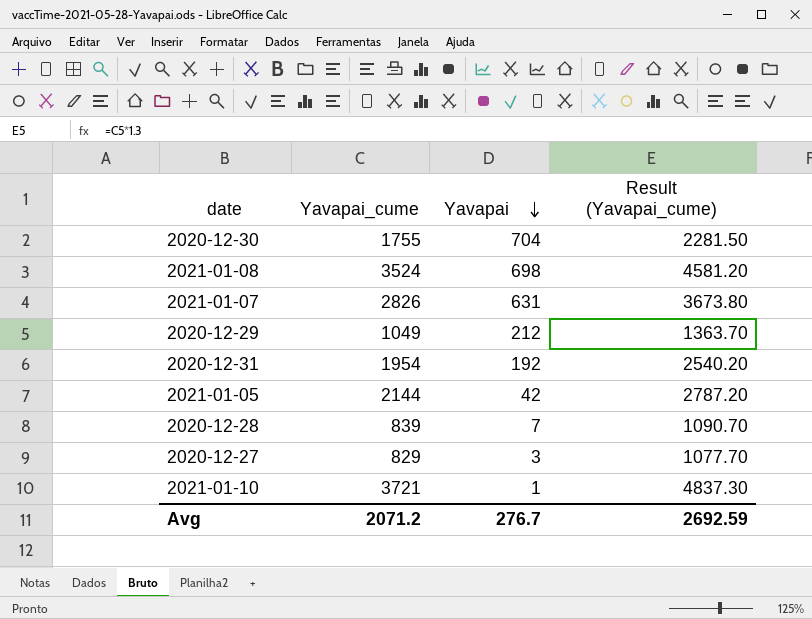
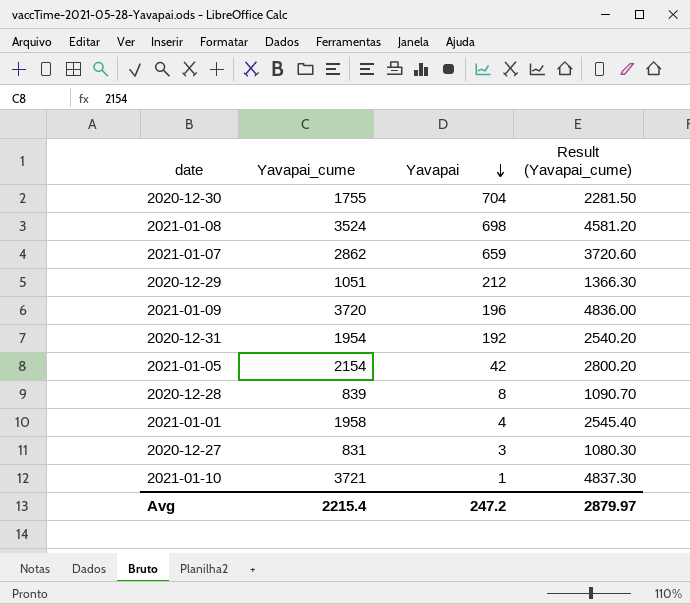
2021-01-07 | Yavapai_cume: 2826 -> 2862
2021-01-07 | Yavapai: 631 -> 659
2021-01-07 | Result (Yavapai_cume): 3673.80 -> 3720.60
2020-12-29 | Yavapai_cume: 1049 -> 1051
2020-12-29 | Result (Yavapai_cume): 1363.70 -> 1366.30
row 2021-01-09: none -> 3720 | 196 | 4836.00
2021-01-05 | Yavapai_cume: 2144 -> 2154
2021-01-05 | Result (Yavapai_cume): 2787.20 -> 2800.20
2020-12-28 | Yavapai: 7 -> 8
row 2021-01-01: none -> 1958 | 4 | 2545.40
2020-12-27 | Yavapai_cume: 829 -> 831
2020-12-27 | Result (Yavapai_cume): 1077.70 -> 1080.30
Avg | Yavapai_cume: 2071.2 -> 2215.4
Avg | Yavapai: 276.7 -> 247.2
Avg | Result (Yavapai_cume): 2692.59 -> 2879.97

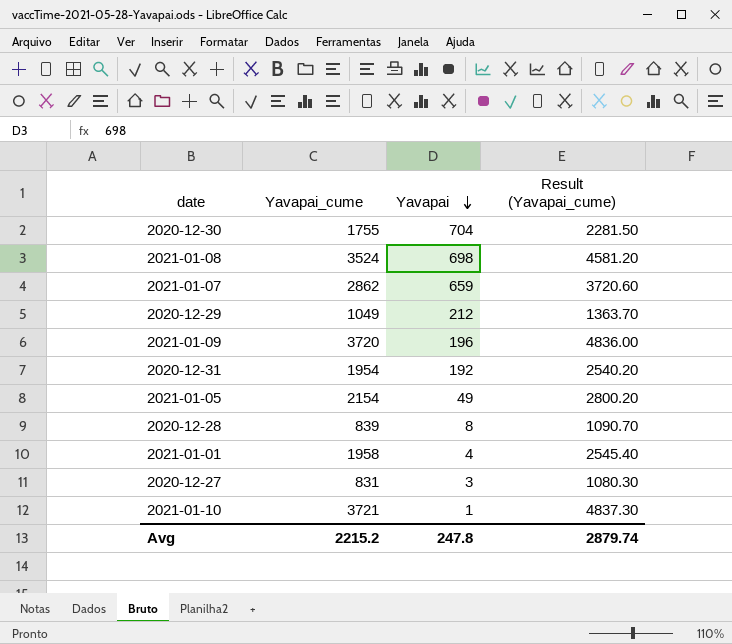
2020-12-29 | Yavapai_cume: 1051 -> 1049
2020-12-29 | Result (Yavapai_cume): 1366.30 -> 1363.70
2021-01-05 | Yavapai: 42 -> 49
Avg | Yavapai_cume: 2215.4 -> 2215.2
Avg | Yavapai: 247.2 -> 247.8
Avg | Result (Yavapai_cume): 2879.97 -> 2879.74

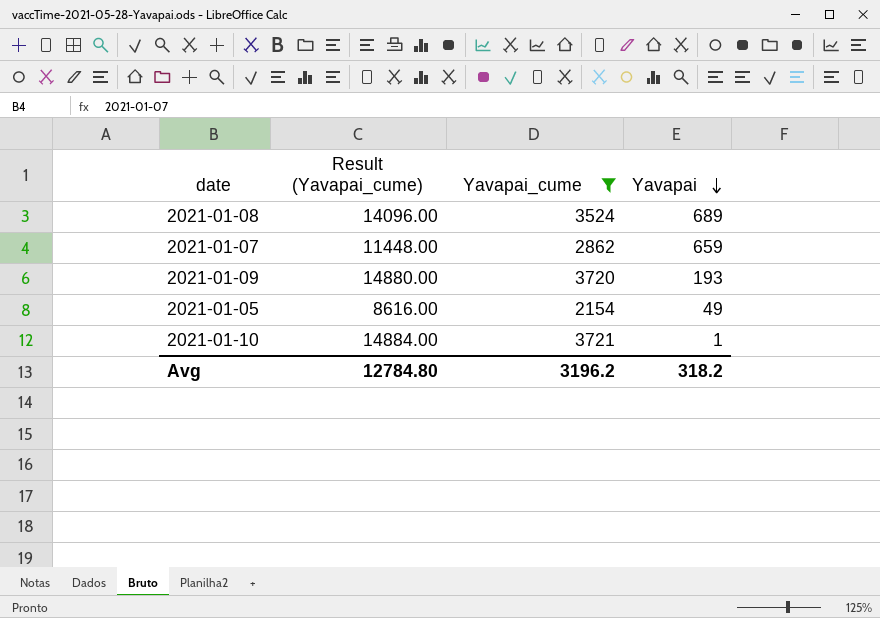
filter: none -> Yavapai_cume >= 2154
column Result (Yavapai_cume) | formula: [Yavapai_cume] * 1.3 -> [Yavapai_cume] * 4
column Result (Yavapai_cume) | position: 4 -> 2
2021-01-08 | Yavapai: 698 -> 689
2021-01-09 | Yavapai: 196 -> 193
Avg | Result (Yavapai_cume): 2879.74 -> 12784.80
Avg | Yavapai_cume: 2215.2 -> 3196.2
Avg | Yavapai: 247.8 -> 318.2

